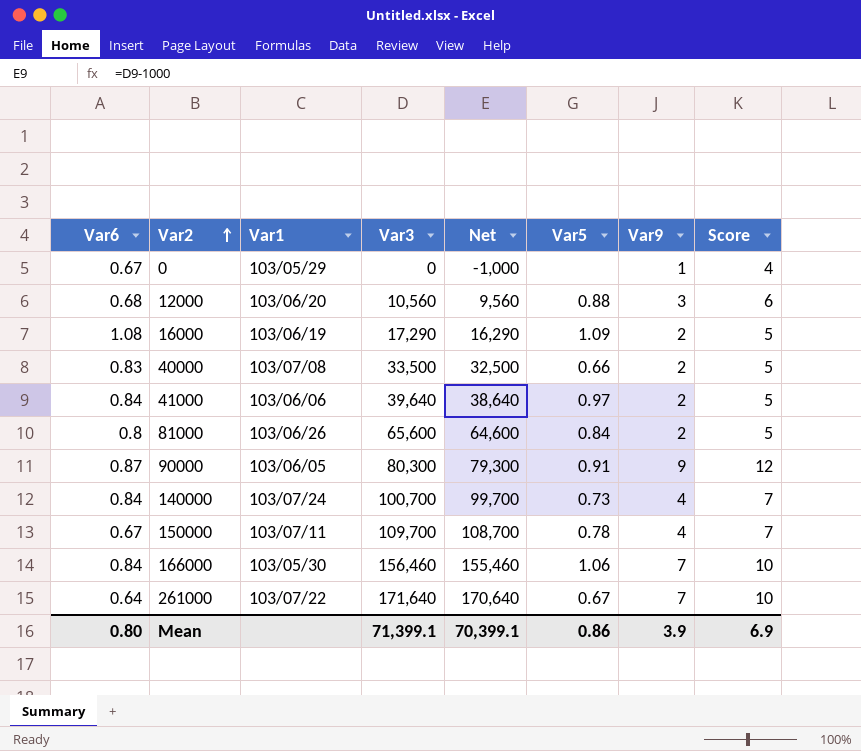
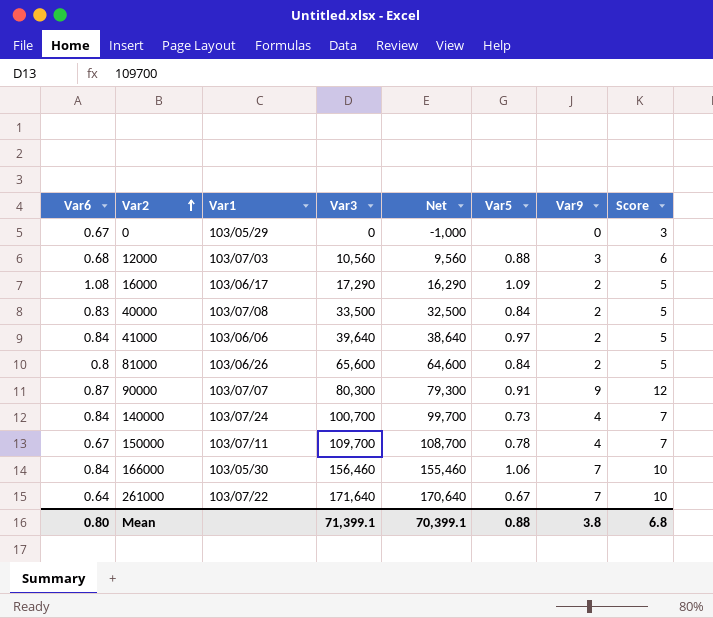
0 | Var9: 1 -> 0
0 | Score: 4 -> 3
12000 | Var1: 103/06/20 -> 103/07/03
16000 | Var1: 103/06/19 -> 103/06/17
40000 | Var5: 0.66 -> 0.84
90000 | Var1: 103/06/05 -> 103/07/07
Mean | Var5: 0.86 -> 0.88
Mean | Var9: 3.9 -> 3.8
Mean | Score: 6.9 -> 6.8

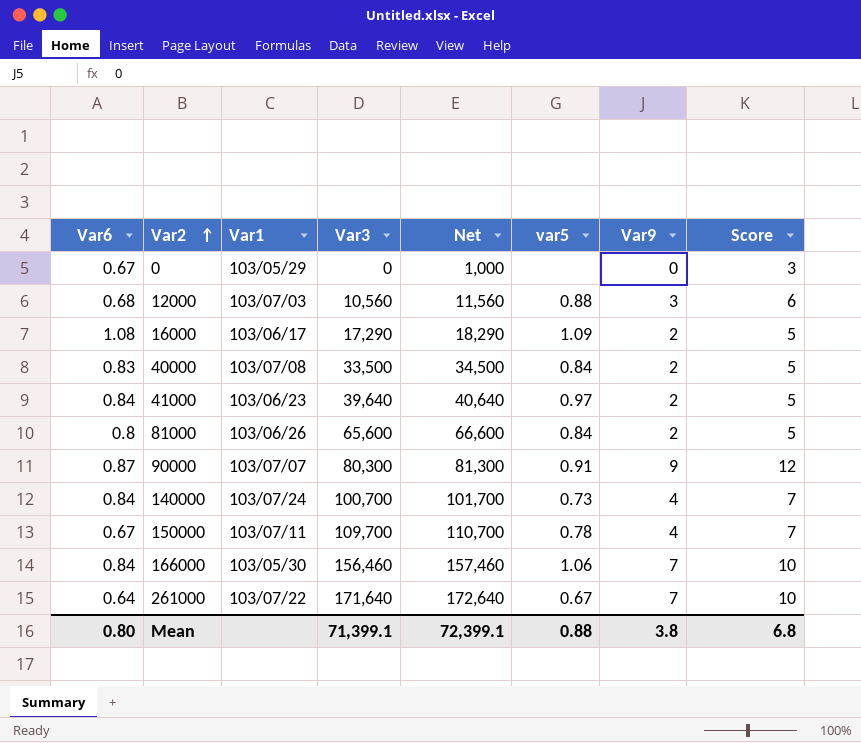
column Net | formula: [Var3] - 1000 -> [Var3] + 1000
column name: Var5 -> var5
41000 | Var1: 103/06/06 -> 103/06/23
Mean | Net: 70,399.1 -> 72,399.1

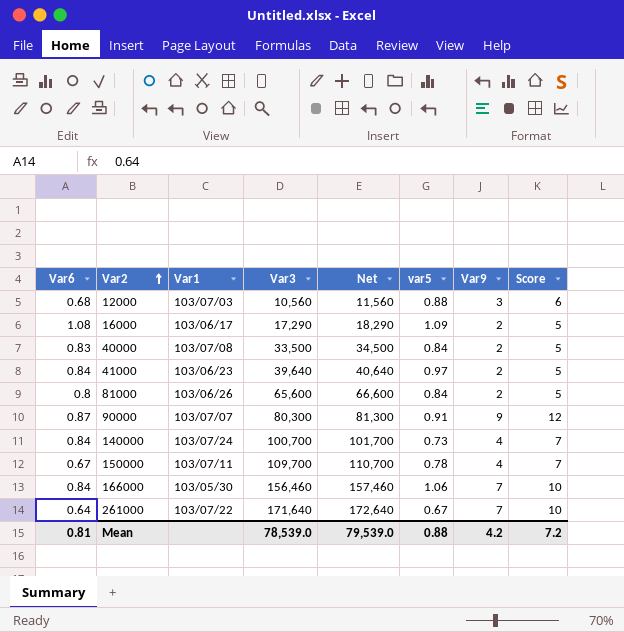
row 0: 0.67 | 103/05/29 | 0 | 1,000 | none | 0 | 3 -> none
Mean | Var6: 0.80 -> 0.81
Mean | Var3: 71,399.1 -> 78,539.0
Mean | Net: 72,399.1 -> 79,539.0
Mean | Var9: 3.8 -> 4.2
Mean | Score: 6.8 -> 7.2

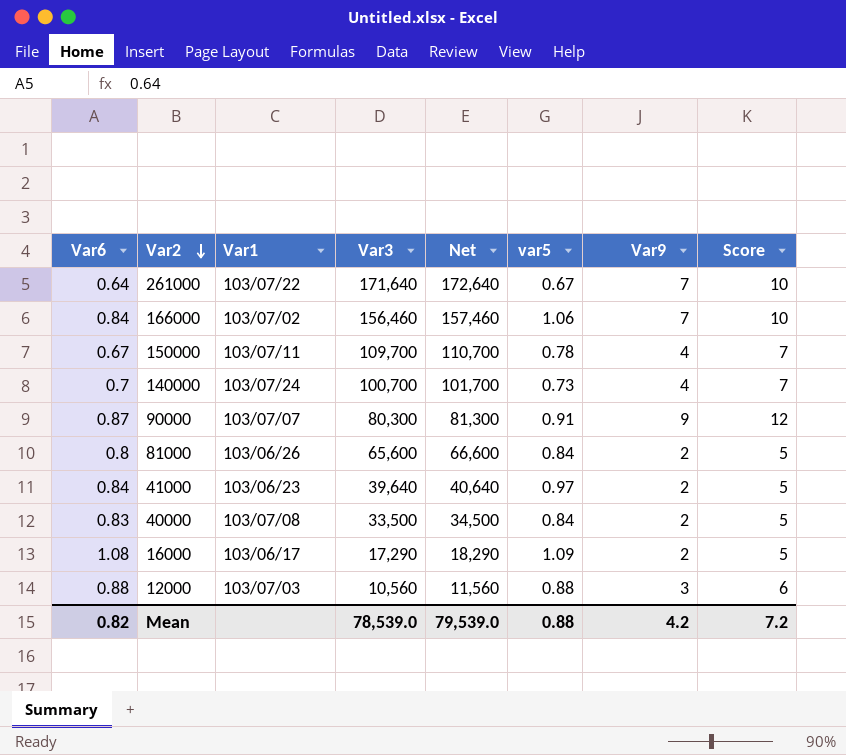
row order: Var2 ascending -> Var2 descending
166000 | Var1: 103/05/30 -> 103/07/02
140000 | Var6: 0.84 -> 0.7
12000 | Var6: 0.68 -> 0.88
Mean | Var6: 0.81 -> 0.82

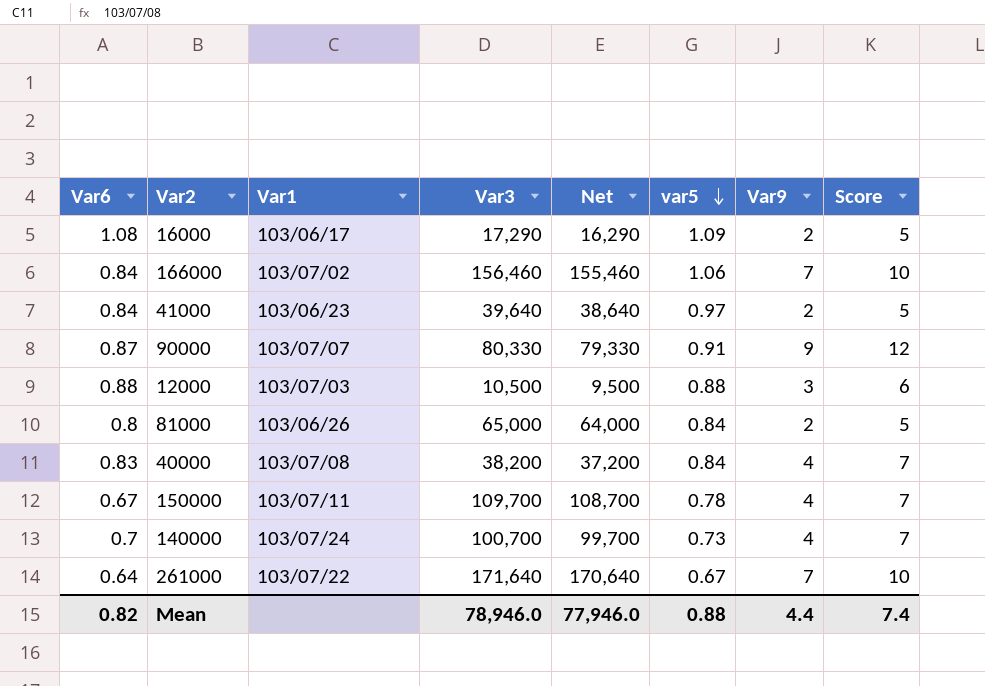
row order: Var2 descending -> var5 descending
column Net | formula: [Var3] + 1000 -> [Var3] - 1000
90000 | Var3: 80,300 -> 80,330
12000 | Var3: 10,560 -> 10,500
81000 | Var3: 65,600 -> 65,000
40000 | Var3: 33,500 -> 38,200
40000 | Var9: 2 -> 4
40000 | Score: 5 -> 7
Mean | Var3: 78,539.0 -> 78,946.0
Mean | Net: 79,539.0 -> 77,946.0
Mean | Var9: 4.2 -> 4.4
Mean | Score: 7.2 -> 7.4

